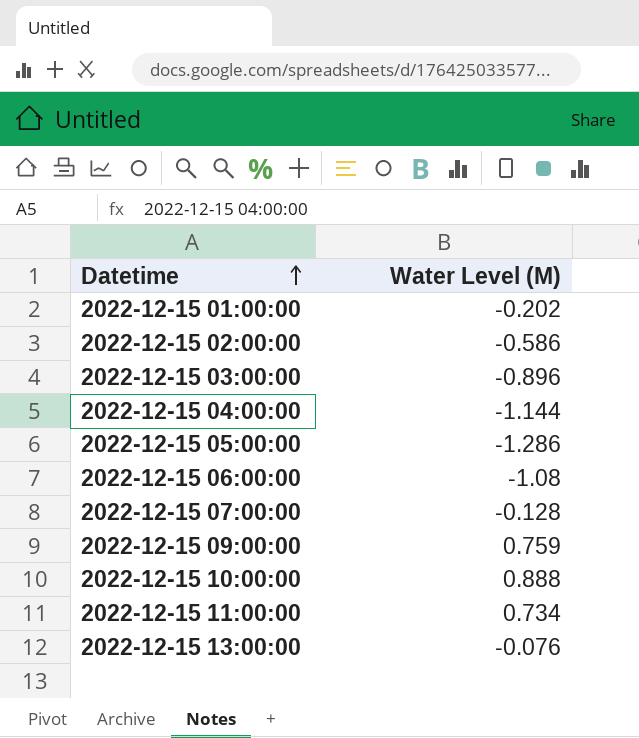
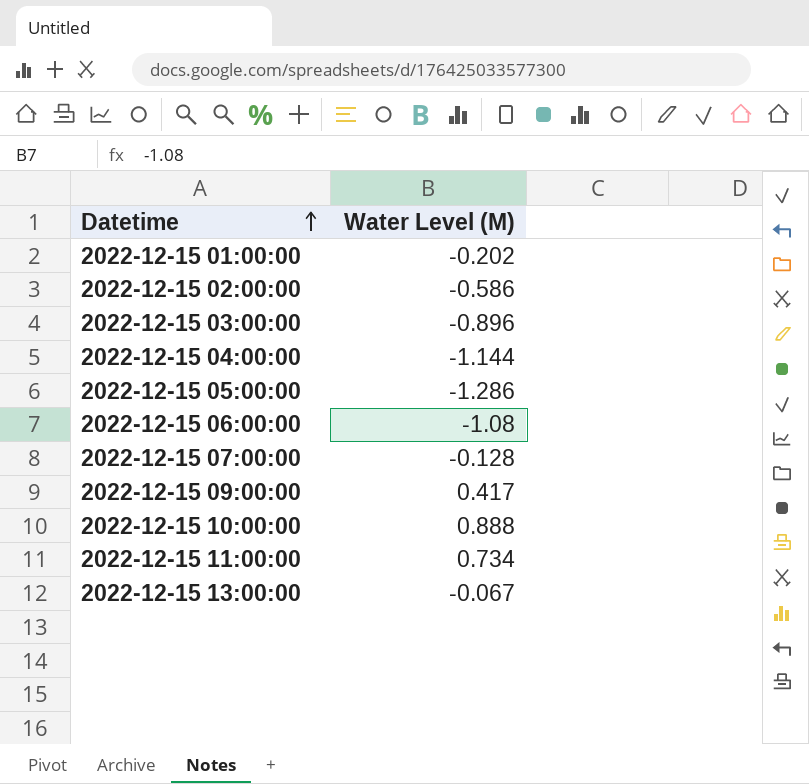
2022-12-15 09:00:00 | Water Level (M): 0.759 -> 0.417
2022-12-15 13:00:00 | Water Level (M): -0.076 -> -0.067

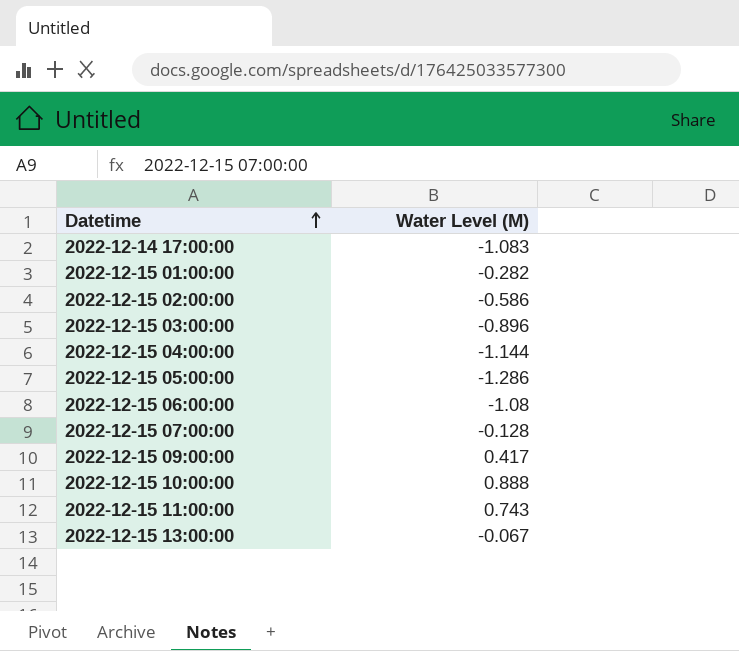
row 2022-12-14 17:00:00: none -> -1.083
2022-12-15 01:00:00 | Water Level (M): -0.202 -> -0.282
2022-12-15 11:00:00 | Water Level (M): 0.734 -> 0.743

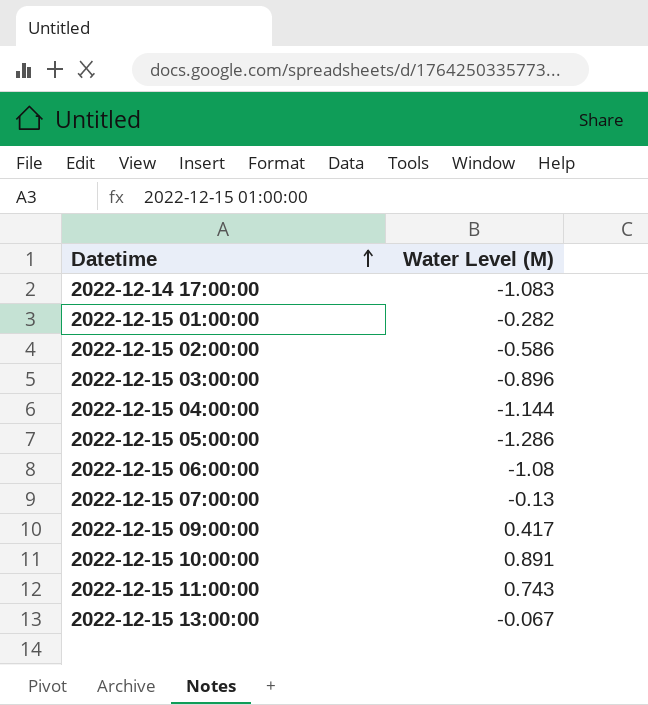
2022-12-15 07:00:00 | Water Level (M): -0.128 -> -0.13
2022-12-15 10:00:00 | Water Level (M): 0.888 -> 0.891

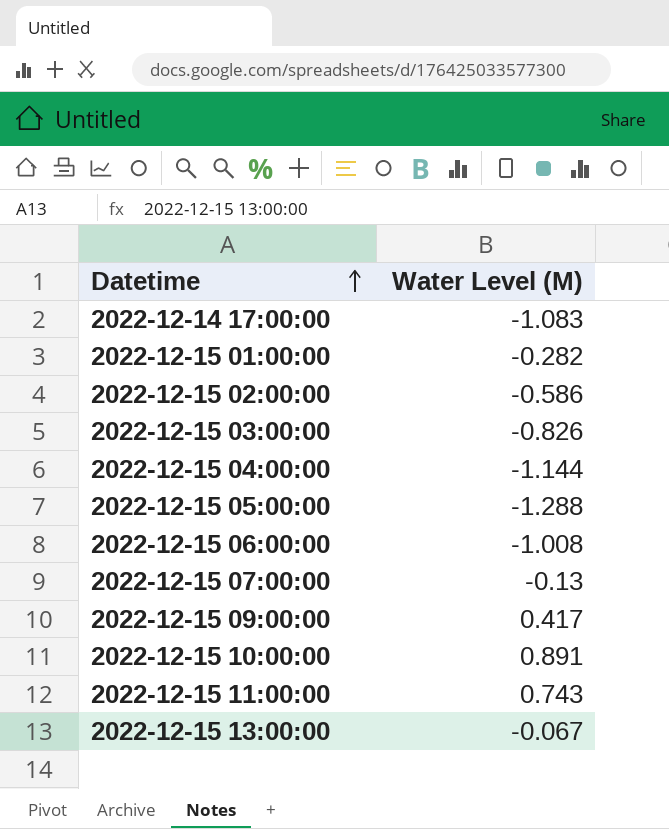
2022-12-15 03:00:00 | Water Level (M): -0.896 -> -0.826
2022-12-15 05:00:00 | Water Level (M): -1.286 -> -1.288
2022-12-15 06:00:00 | Water Level (M): -1.08 -> -1.008

